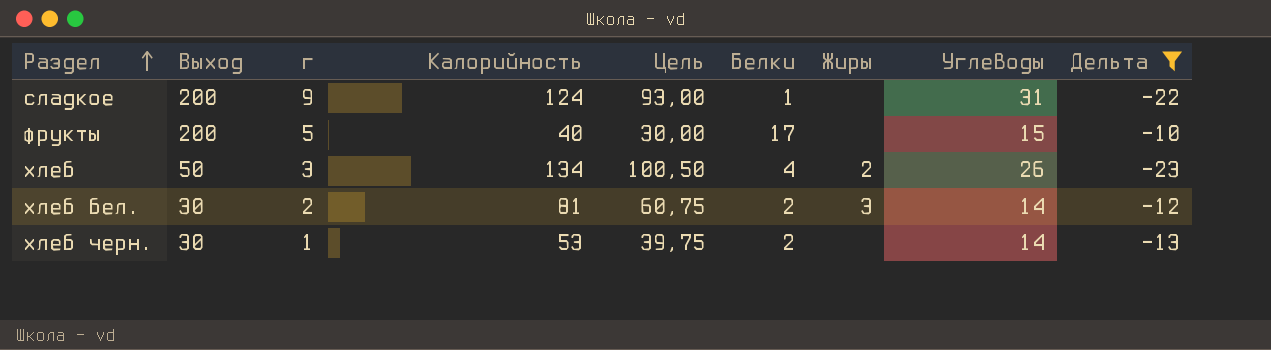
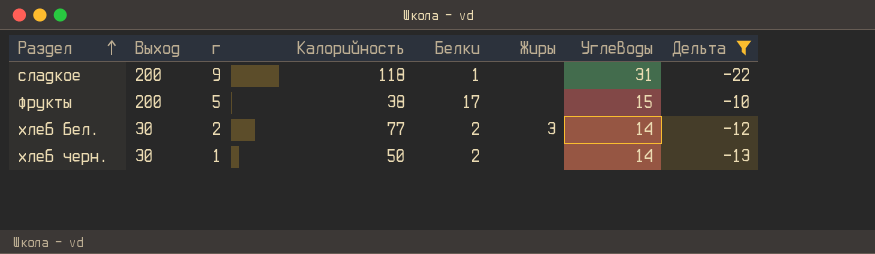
column Цель | formula: [Калорийность] * 0,75 -> none
row хлеб: 50 | 3 | 134 | 100,50 | 4 | 2 | 26 | -23 -> none
сладкое | Калорийность: 124 -> 118
фрукты | Калорийность: 40 -> 38
хлеб бел. | Калорийность: 81 -> 77
хлеб черн. | Калорийность: 53 -> 50

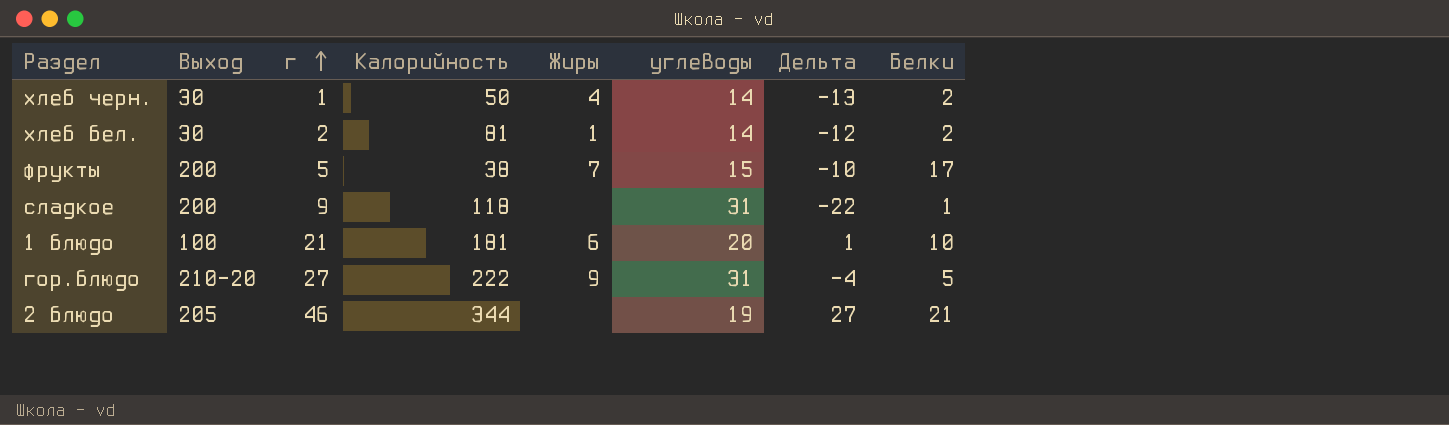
filter: Дельта <= -10 -> none
row order: Раздел ascending -> г ascending
column name: Углеводы -> углеводы
column Белки | position: 5 -> 8
хлеб черн. | Жиры: none -> 4
хлеб бел. | Калорийность: 77 -> 81
хлеб бел. | Жиры: 3 -> 1
фрукты | Жиры: none -> 7

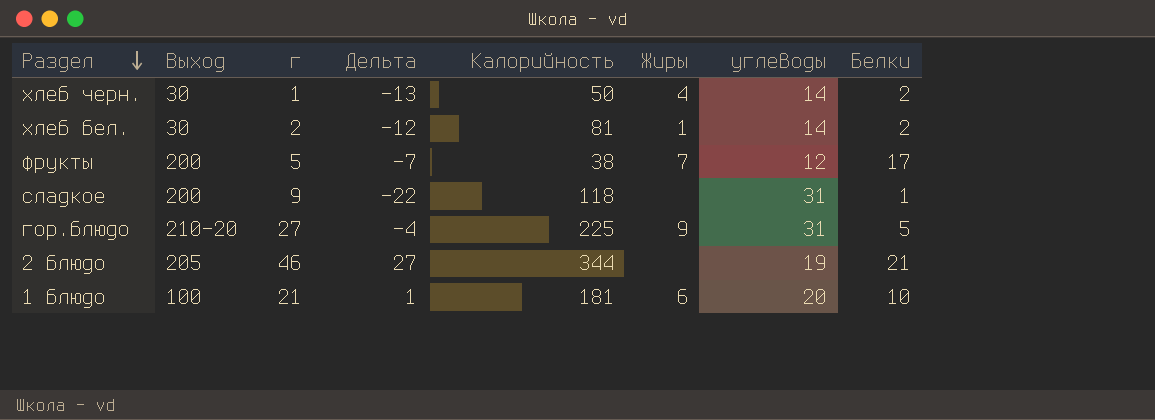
row order: г ascending -> Раздел descending
column Дельта | position: 7 -> 4
фрукты | Дельта: -10 -> -7
фрукты | углеводы: 15 -> 12
гор.блюдо | Калорийность: 222 -> 225

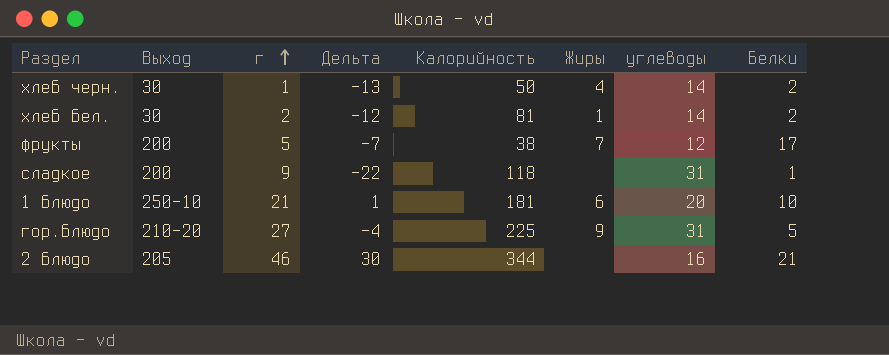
row order: Раздел descending -> г ascending
1 блюдо | Выход: 100 -> 250-10
2 блюдо | Дельта: 27 -> 30
2 блюдо | углеводы: 19 -> 16

